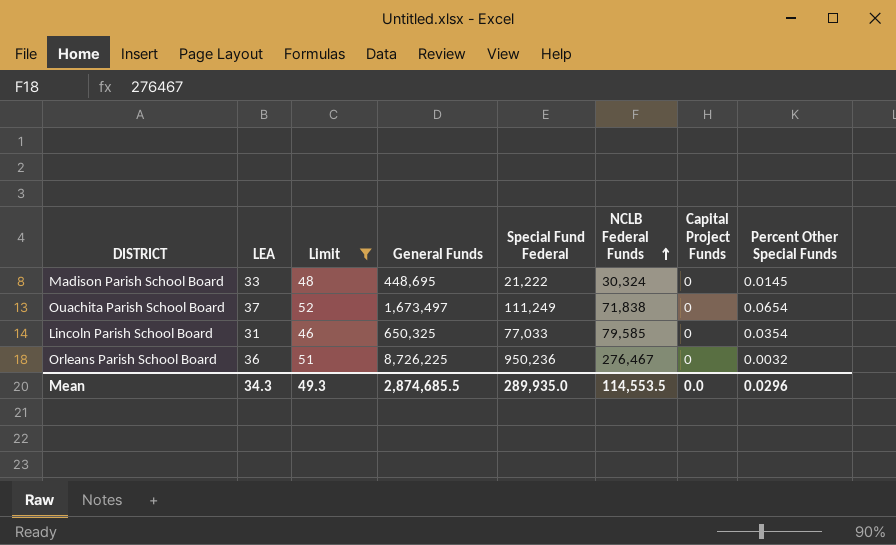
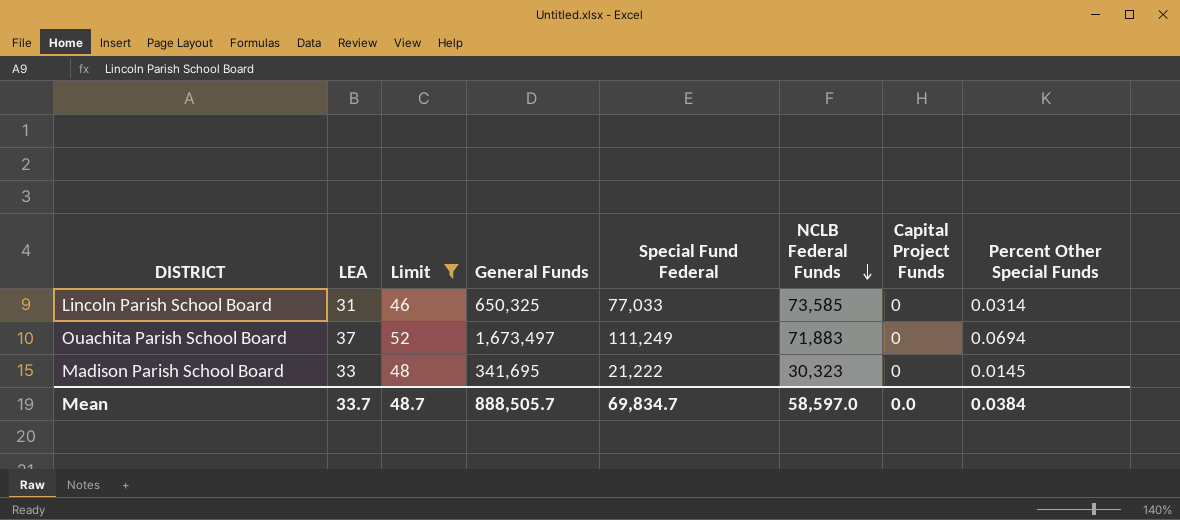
row order: NCLB Federal Funds ascending -> NCLB Federal Funds descending
row Orleans Parish School Board: 36 | 51 | 8,726,225 | 950,236 | 276,467 | 0 | 0.0032 -> none
Lincoln Parish School Board | NCLB Federal Funds: 79,585 -> 73,585
Lincoln Parish School Board | Percent Other Special Funds: 0.0354 -> 0.0314
Ouachita Parish School Board | NCLB Federal Funds: 71,838 -> 71,883
Ouachita Parish School Board | Percent Other Special Funds: 0.0654 -> 0.0694
Madison Parish School Board | General Funds: 448,695 -> 341,695
Madison Parish School Board | NCLB Federal Funds: 30,324 -> 30,323
Mean | LEA: 34.3 -> 33.7
Mean | Limit: 49.3 -> 48.7
Mean | General Funds: 2,874,685.5 -> 888,505.7
Mean | Special Fund Federal: 289,935.0 -> 69,834.7
Mean | NCLB Federal Funds: 114,553.5 -> 58,597.0
Mean | Percent Other Special Funds: 0.0296 -> 0.0384

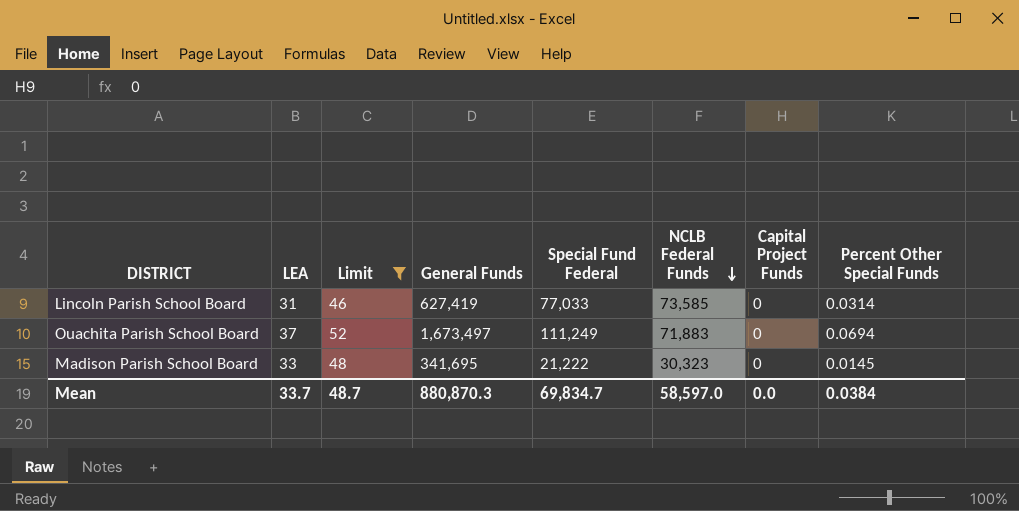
Lincoln Parish School Board | General Funds: 650,325 -> 627,419
Mean | General Funds: 888,505.7 -> 880,870.3

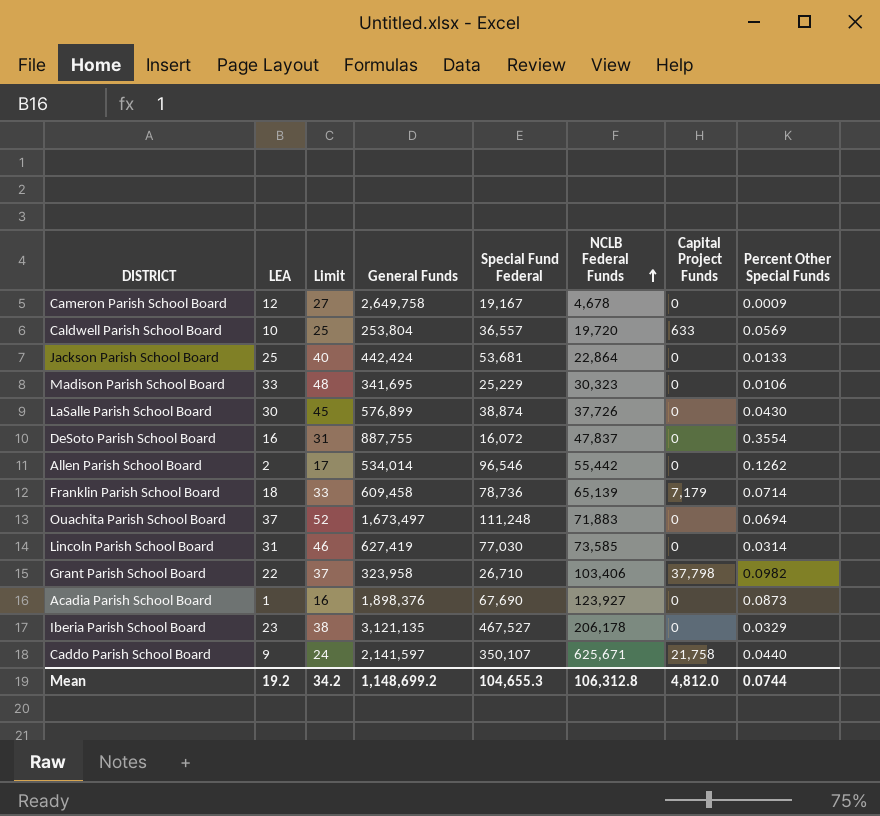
filter: Limit >= 46 -> none
row order: NCLB Federal Funds descending -> NCLB Federal Funds ascending
Madison Parish School Board | Special Fund Federal: 21,222 -> 25,229
Madison Parish School Board | Percent Other Special Funds: 0.0145 -> 0.0106
Ouachita Parish School Board | Special Fund Federal: 111,249 -> 111,248
Lincoln Parish School Board | Special Fund Federal: 77,033 -> 77,030
Mean | LEA: 33.7 -> 19.2
Mean | Limit: 48.7 -> 34.2
Mean | General Funds: 880,870.3 -> 1,148,699.2
Mean | Special Fund Federal: 69,834.7 -> 104,655.3
Mean | NCLB Federal Funds: 58,597.0 -> 106,312.8
Mean | Capital Project Funds: 0.0 -> 4,812.0
Mean | Percent Other Special Funds: 0.0384 -> 0.0744

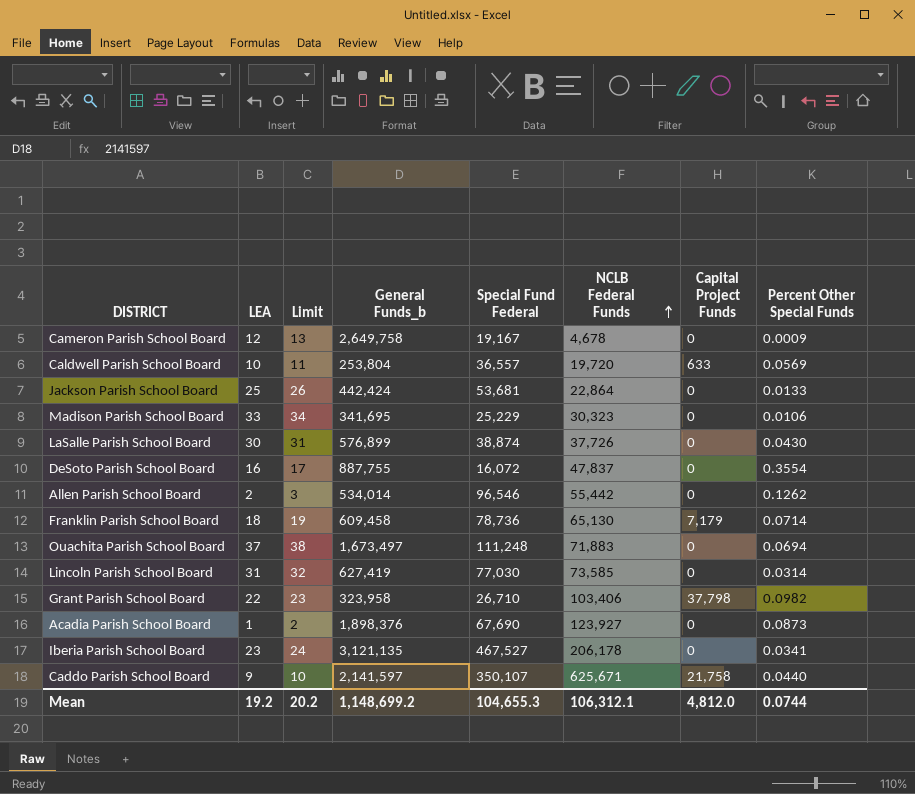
column Limit | formula: [LEA] + 15 -> [LEA] + 1
column name: General Funds -> General Funds_b
Franklin Parish School Board | NCLB Federal Funds: 65,139 -> 65,130
Iberia Parish School Board | Percent Other Special Funds: 0.0329 -> 0.0341
Mean | Limit: 34.2 -> 20.2
Mean | NCLB Federal Funds: 106,312.8 -> 106,312.1

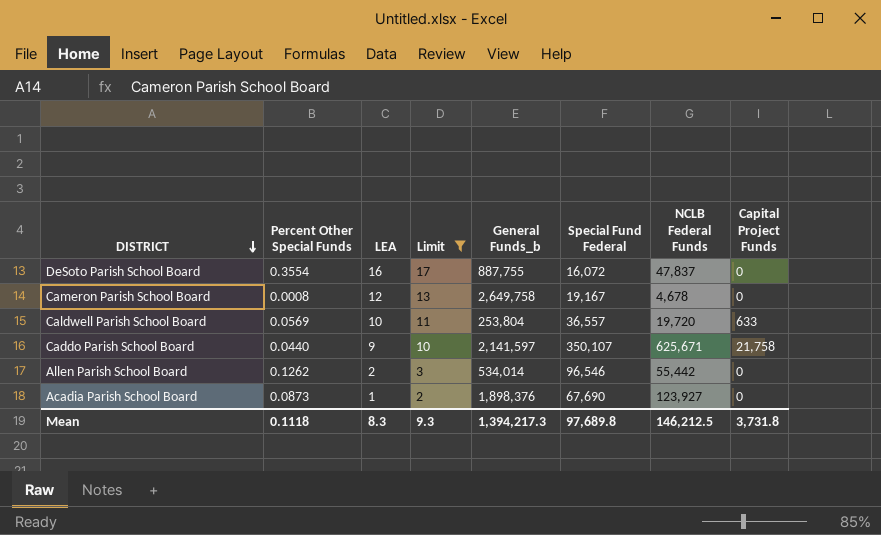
filter: none -> Limit <= 17
row order: NCLB Federal Funds ascending -> DISTRICT descending
column Percent Other Special Funds | position: 8 -> 2
Cameron Parish School Board | Percent Other Special Funds: 0.0009 -> 0.0008
Mean | Percent Other Special Funds: 0.0744 -> 0.1118
Mean | LEA: 19.2 -> 8.3
Mean | Limit: 20.2 -> 9.3
Mean | General Funds_b: 1,148,699.2 -> 1,394,217.3
Mean | Special Fund Federal: 104,655.3 -> 97,689.8
Mean | NCLB Federal Funds: 106,312.1 -> 146,212.5
Mean | Capital Project Funds: 4,812.0 -> 3,731.8

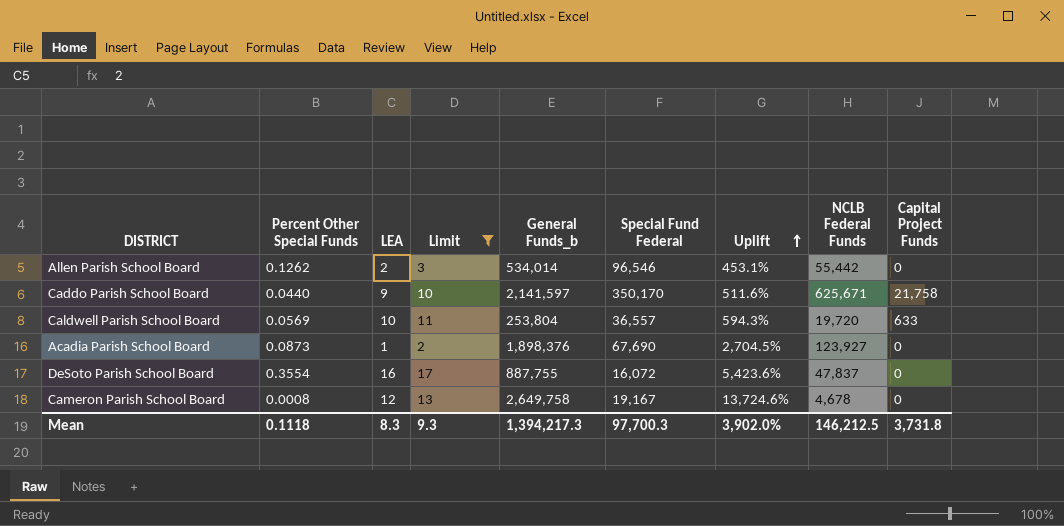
row order: DISTRICT descending -> Uplift ascending
column Uplift | formula: none -> ([General Funds_b] - [Special Fund Federal]) / [Special Fund Federal]
Caddo Parish School Board | Special Fund Federal: 350,107 -> 350,170
Mean | Special Fund Federal: 97,689.8 -> 97,700.3

